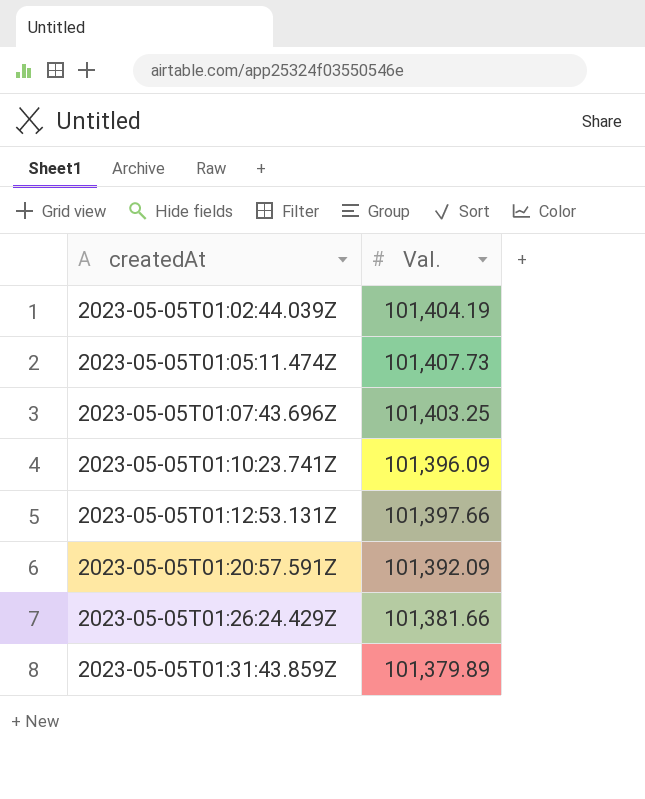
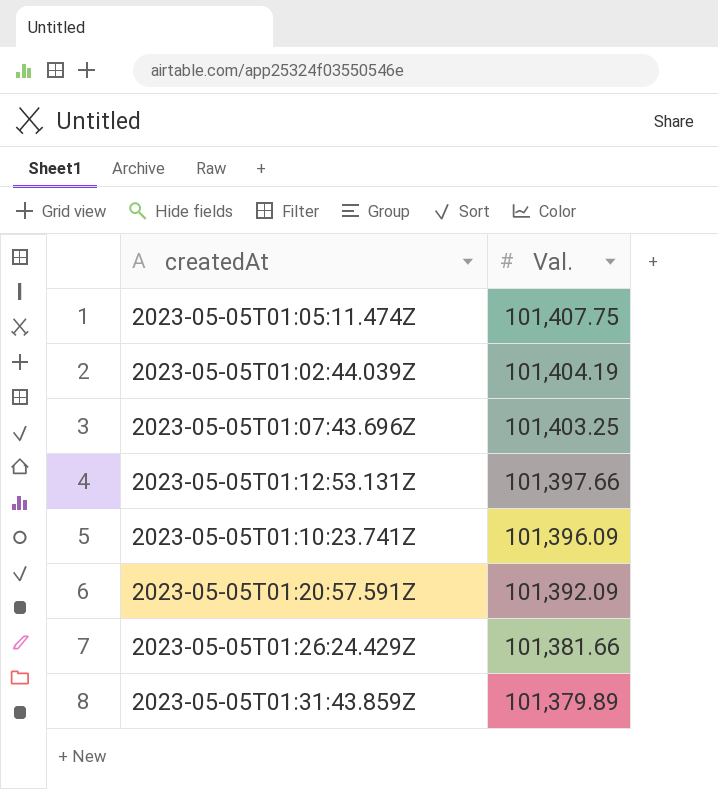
row order: createdAt ascending -> Val. descending
2023-05-05T01:05:11.474Z | Val.: 101,407.73 -> 101,407.75

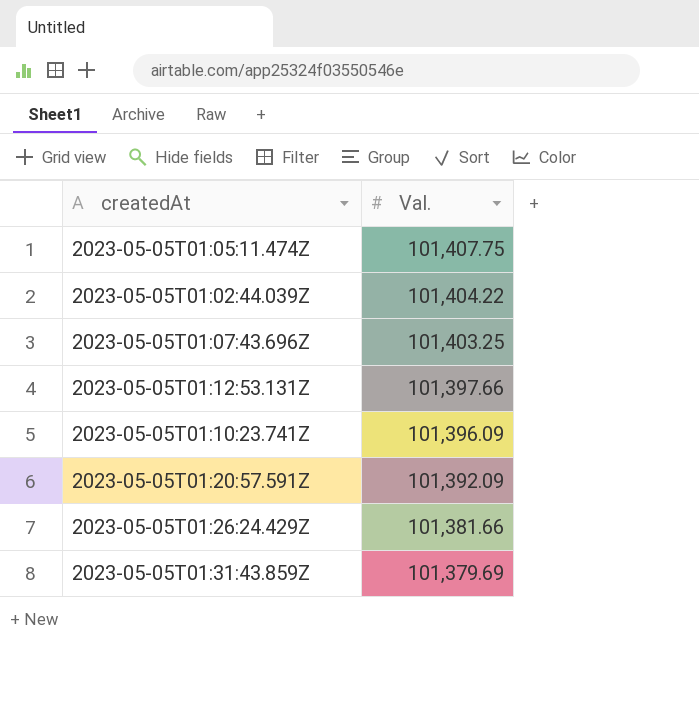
2023-05-05T01:02:44.039Z | Val.: 101,404.19 -> 101,404.22
2023-05-05T01:31:43.859Z | Val.: 101,379.89 -> 101,379.69

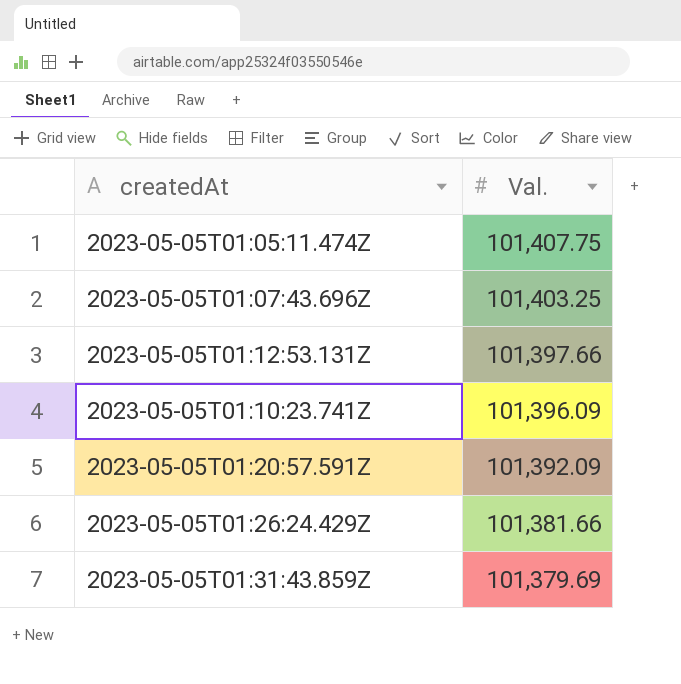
row 2023-05-05T01:02:44.039Z: 101,404.22 -> none

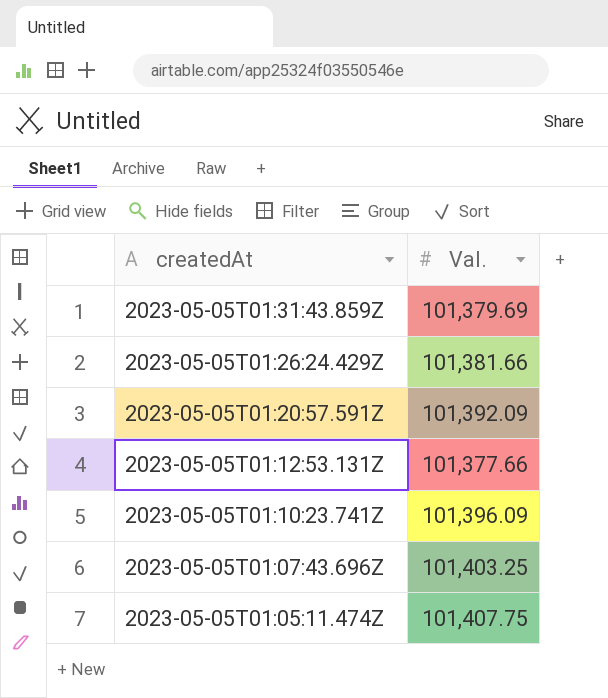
row order: Val. descending -> createdAt descending
2023-05-05T01:12:53.131Z | Val.: 101,397.66 -> 101,377.66

